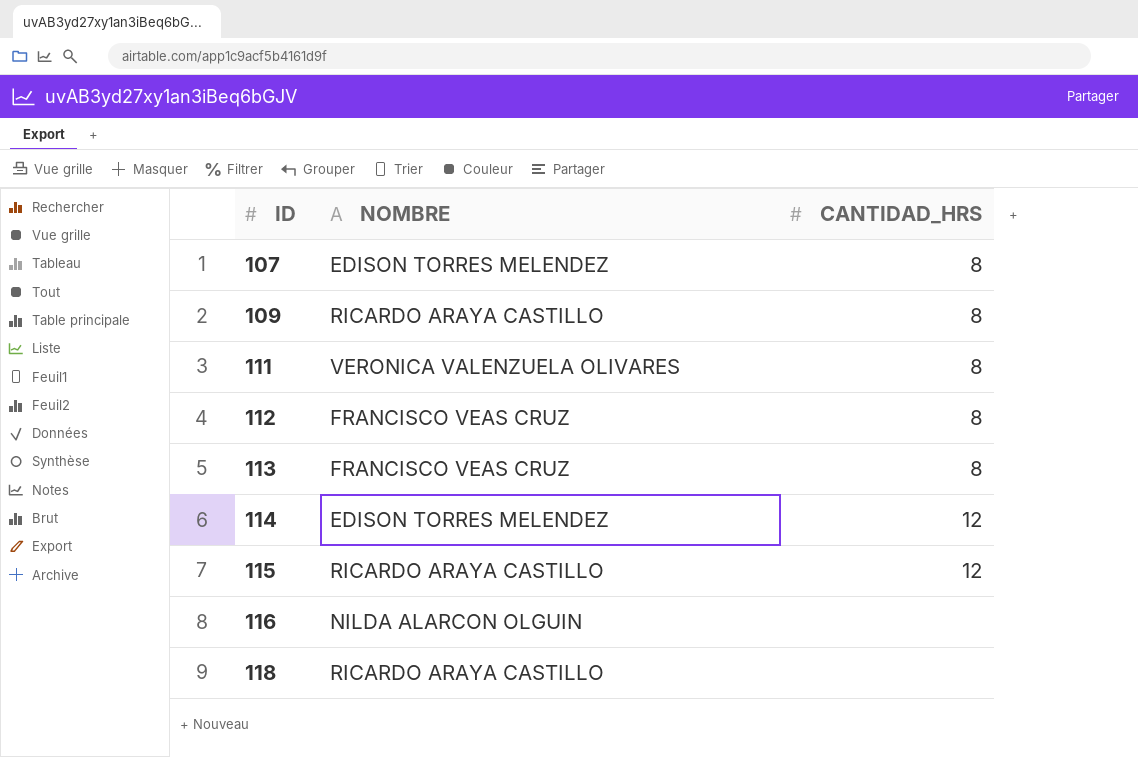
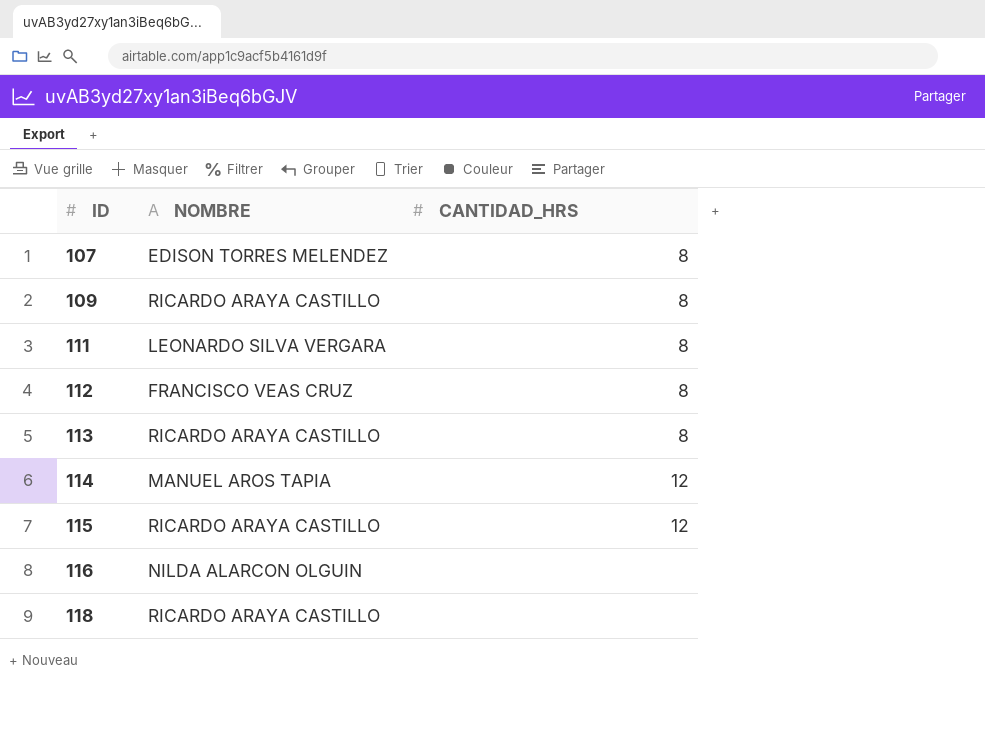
111 | NOMBRE: VERONICA VALENZUELA OLIVARES -> LEONARDO SILVA VERGARA
113 | NOMBRE: FRANCISCO VEAS CRUZ -> RICARDO ARAYA CASTILLO
114 | NOMBRE: EDISON TORRES MELENDEZ -> MANUEL AROS TAPIA

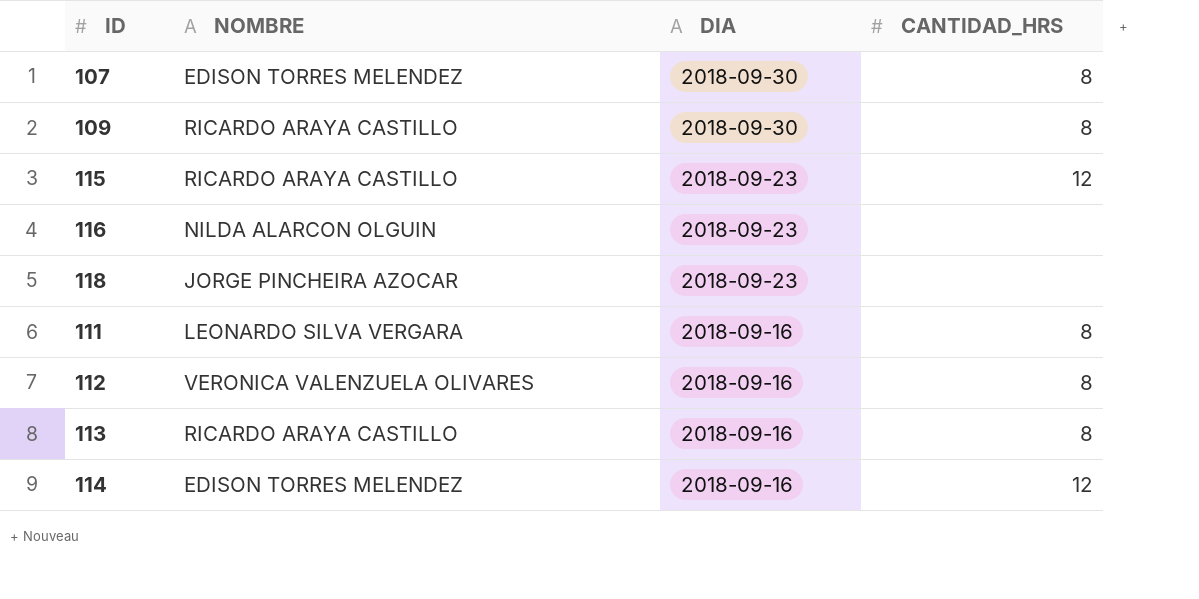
row order: ID ascending -> DIA descending
column DIA | position: none -> 3
118 | NOMBRE: RICARDO ARAYA CASTILLO -> JORGE PINCHEIRA AZOCAR
112 | NOMBRE: FRANCISCO VEAS CRUZ -> VERONICA VALENZUELA OLIVARES
114 | NOMBRE: MANUEL AROS TAPIA -> EDISON TORRES MELENDEZ

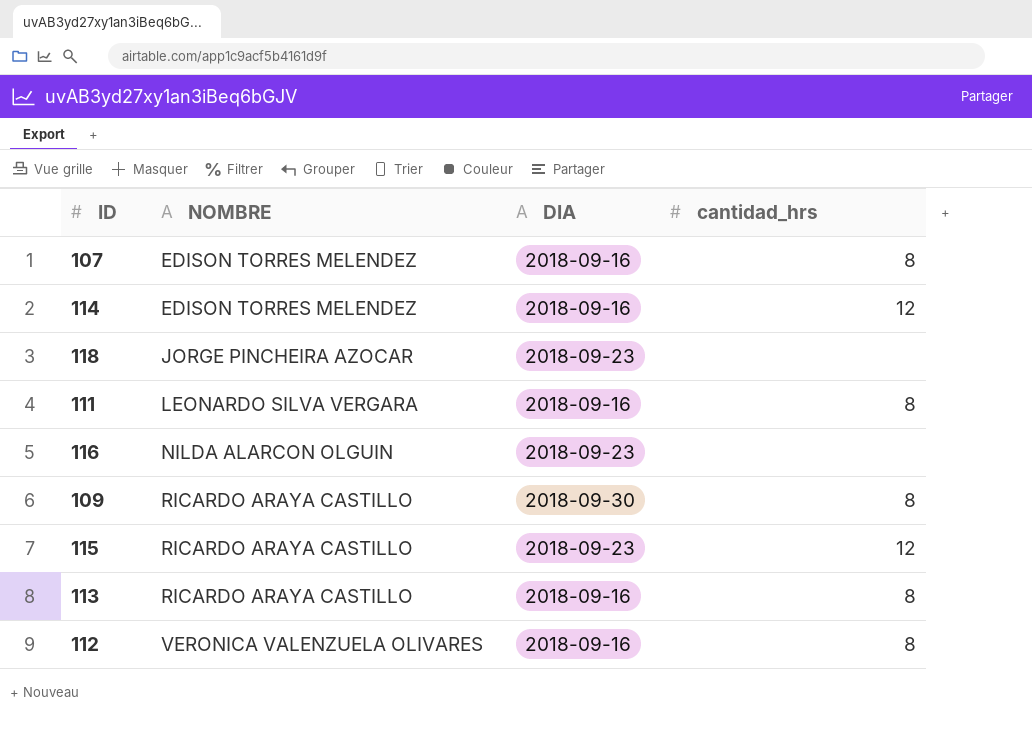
row order: DIA descending -> NOMBRE ascending
column name: CANTIDAD_HRS -> cantidad_hrs
107 | DIA: 2018-09-30 -> 2018-09-16

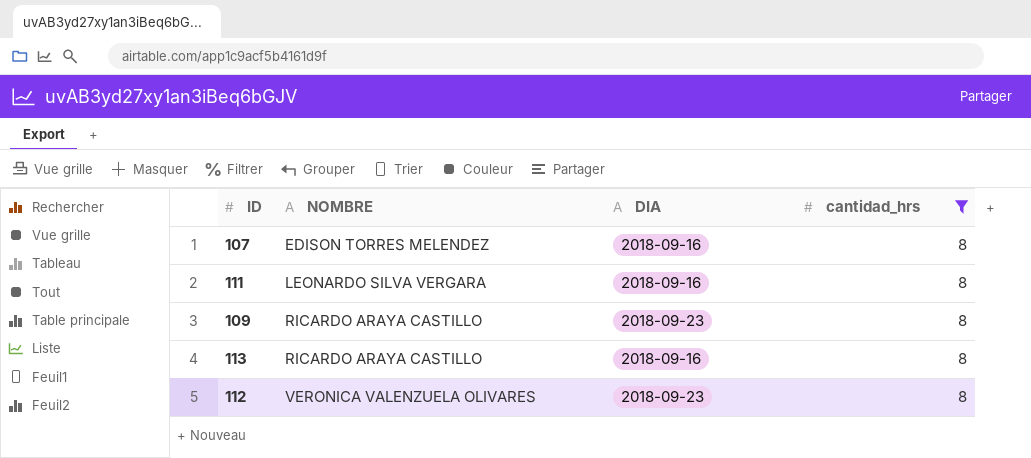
filter: none -> cantidad_hrs = 8
109 | DIA: 2018-09-30 -> 2018-09-23
112 | DIA: 2018-09-16 -> 2018-09-23

